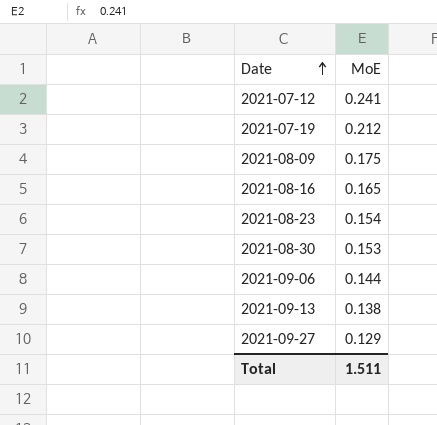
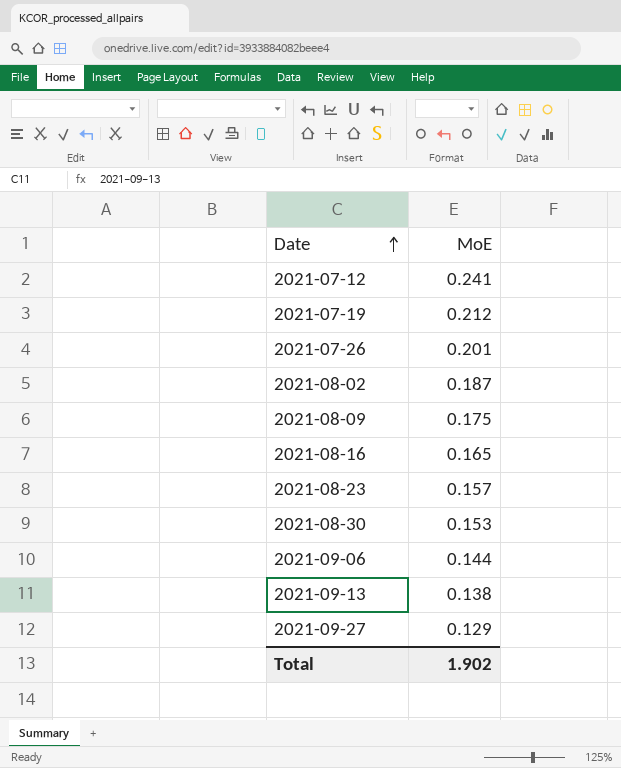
row 2021-07-26: none -> 0.201
row 2021-08-02: none -> 0.187
2021-08-23 | MoE: 0.154 -> 0.157
Total | MoE: 1.511 -> 1.902

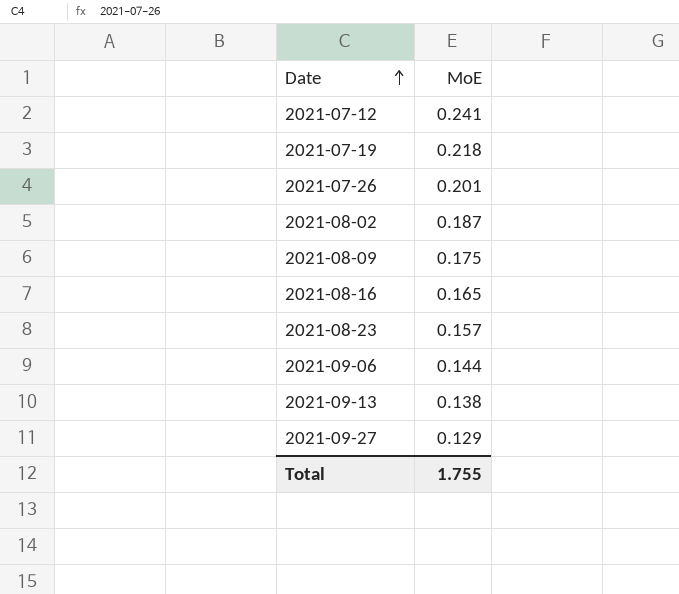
row 2021-08-30: 0.153 -> none
2021-07-19 | MoE: 0.212 -> 0.218
Total | MoE: 1.902 -> 1.755

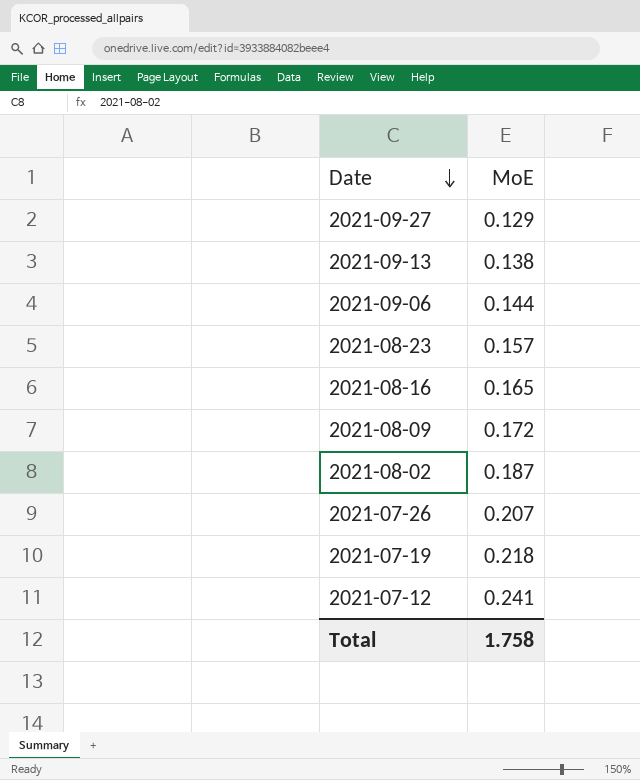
row order: Date ascending -> Date descending
2021-08-09 | MoE: 0.175 -> 0.172
2021-07-26 | MoE: 0.201 -> 0.207
Total | MoE: 1.755 -> 1.758

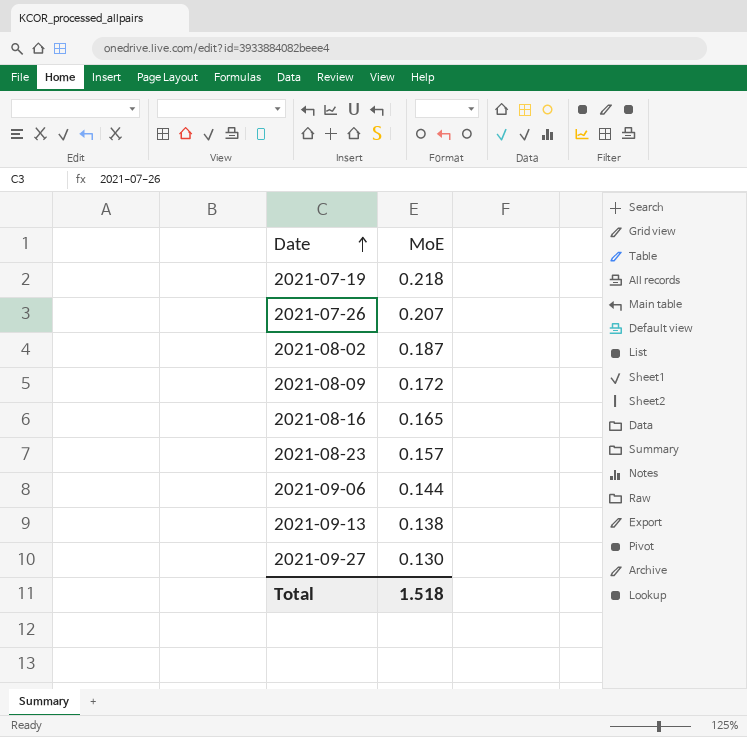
row order: Date descending -> Date ascending
row 2021-07-12: 0.241 -> none
2021-09-27 | MoE: 0.129 -> 0.130
Total | MoE: 1.758 -> 1.518

